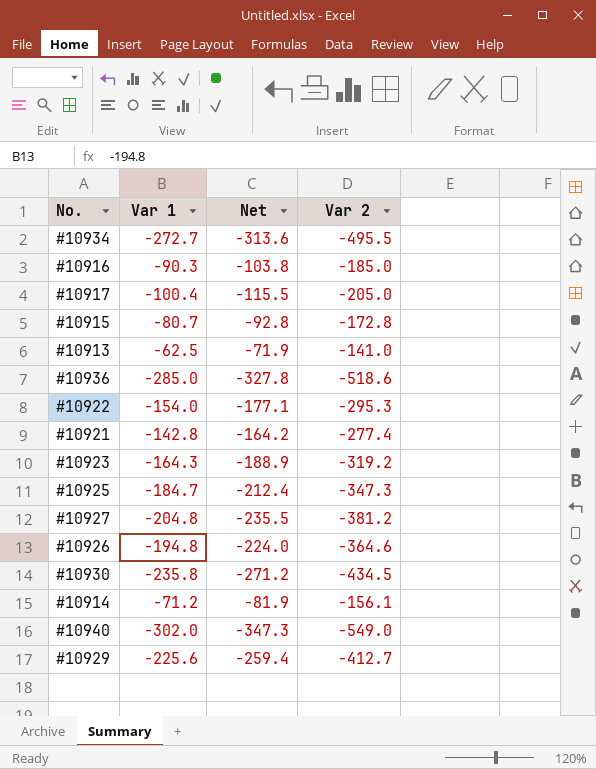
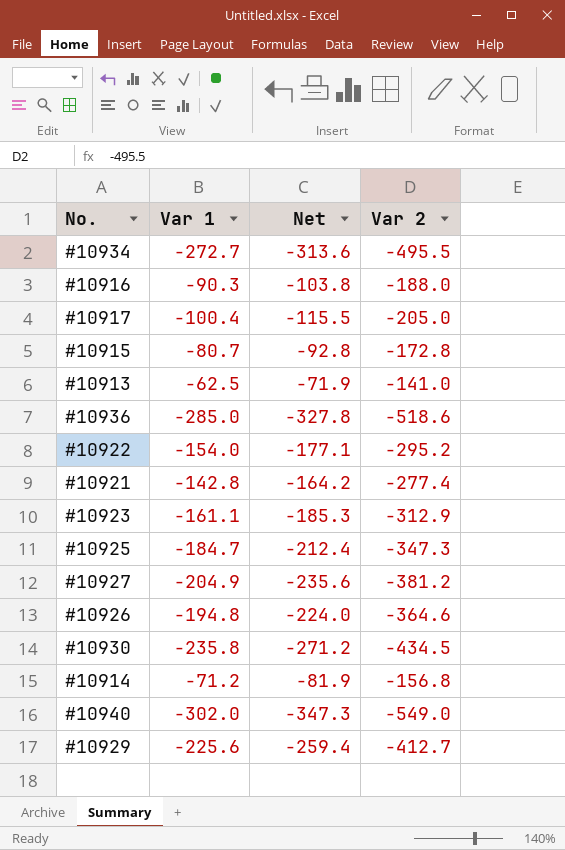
#10916 | Var 2: -185.0 -> -188.0
#10922 | Var 2: -295.3 -> -295.2
#10923 | Var 1: -164.3 -> -161.1
#10923 | Net: -188.9 -> -185.3
#10923 | Var 2: -319.2 -> -312.9
#10927 | Var 1: -204.8 -> -204.9
#10927 | Net: -235.5 -> -235.6
#10914 | Var 2: -156.1 -> -156.8

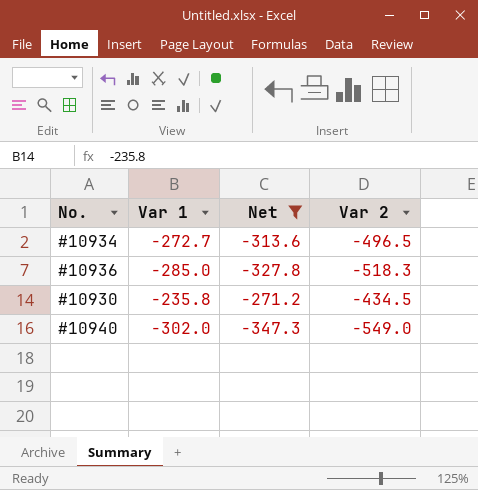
filter: none -> Net <= -271.2
#10934 | Var 2: -495.5 -> -496.5
#10936 | Var 2: -518.6 -> -518.3

